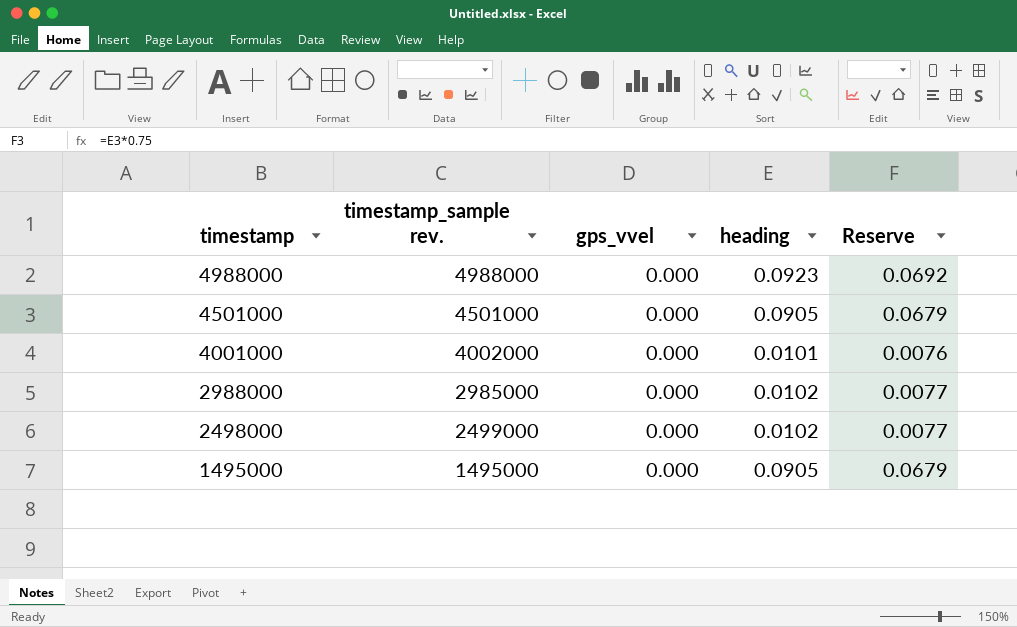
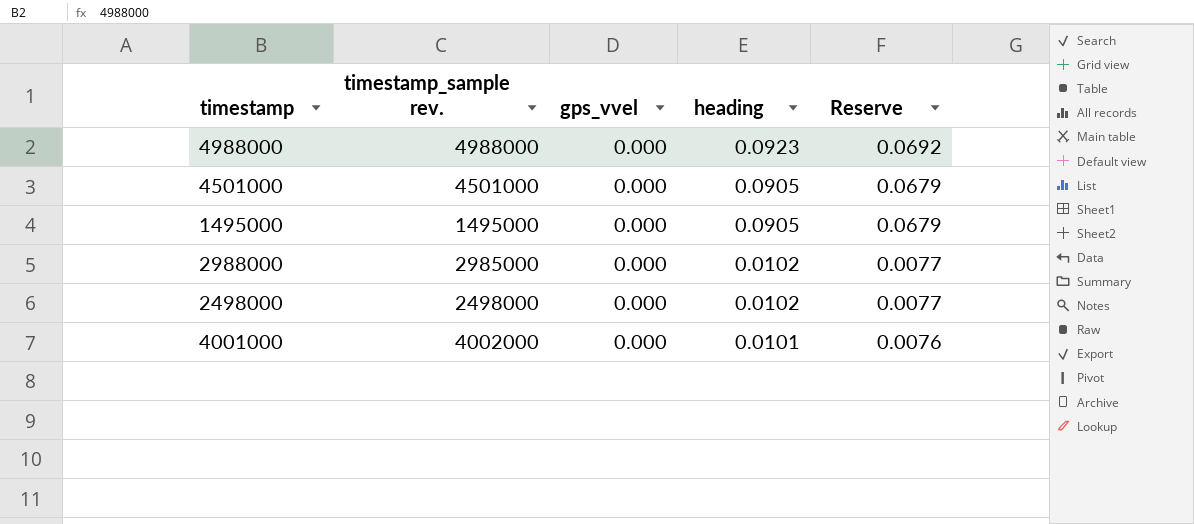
row order: timestamp descending -> heading descending
2498000 | timestamp_sample rev.: 2499000 -> 2498000

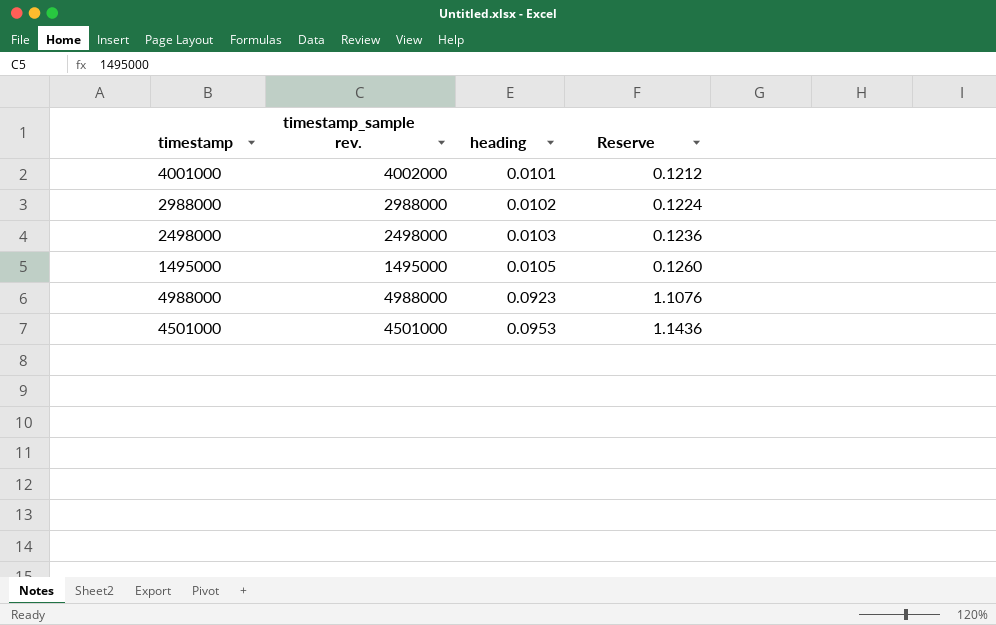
row order: heading descending -> heading ascending
column gps_vvel | position: 3 -> none
column Reserve | formula: [heading] * 0.75 -> [heading] * 12
2988000 | timestamp_sample rev.: 2985000 -> 2988000
2498000 | heading: 0.0102 -> 0.0103
1495000 | heading: 0.0905 -> 0.0105
4501000 | heading: 0.0905 -> 0.0953

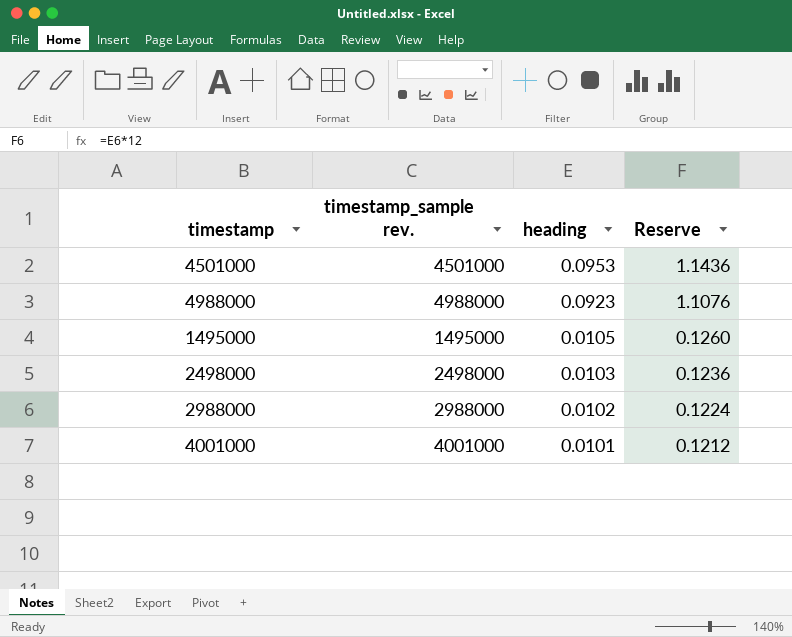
row order: heading ascending -> heading descending
4001000 | timestamp_sample rev.: 4002000 -> 4001000

